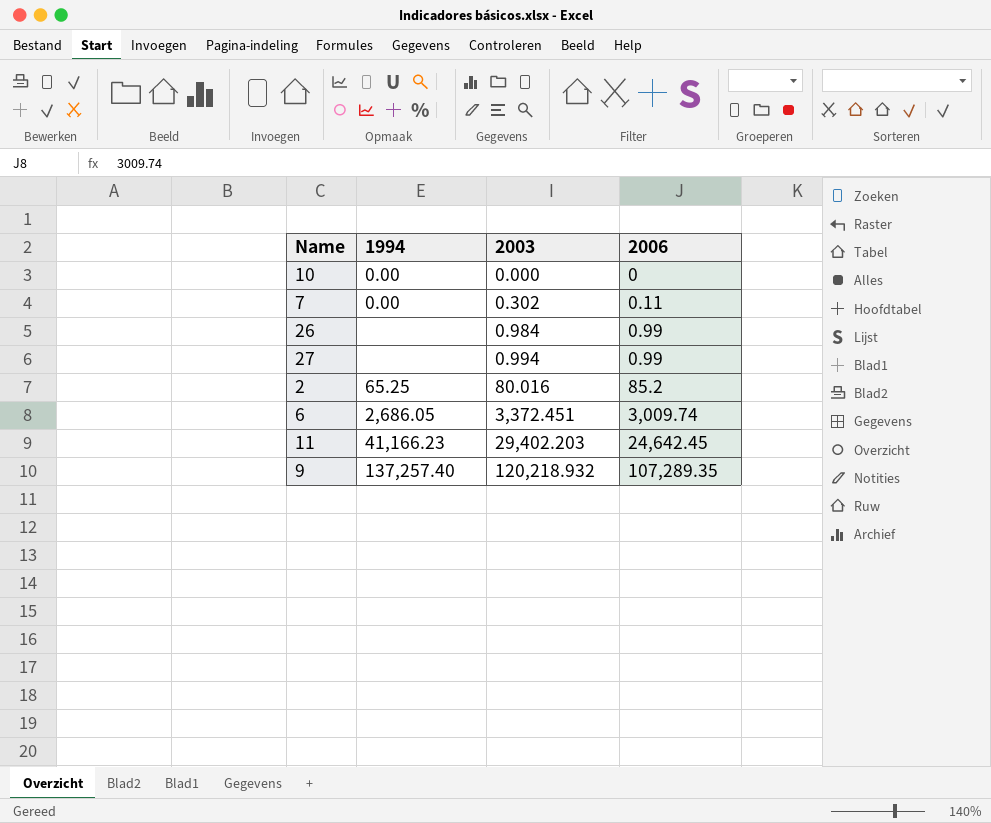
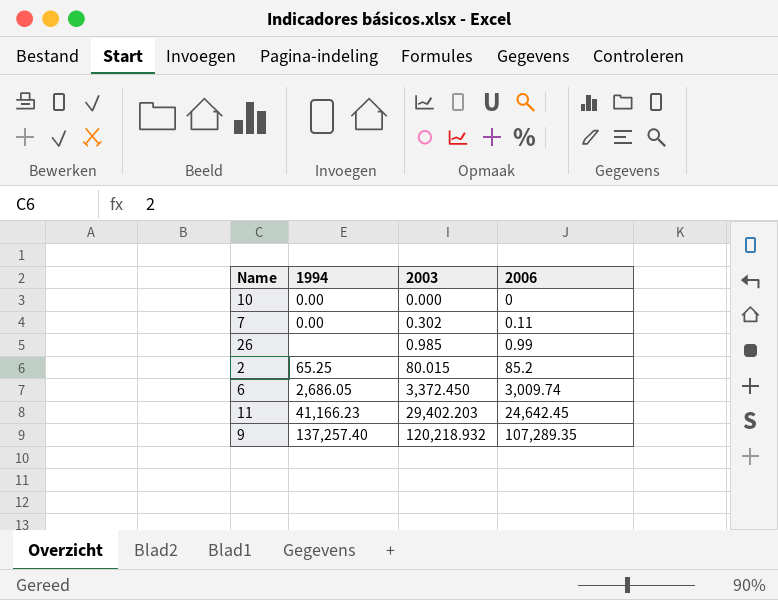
row 27: none | 0.994 | 0.99 -> none
26 | 2003: 0.984 -> 0.985
2 | 2003: 80.016 -> 80.015
6 | 2003: 3,372.451 -> 3,372.450

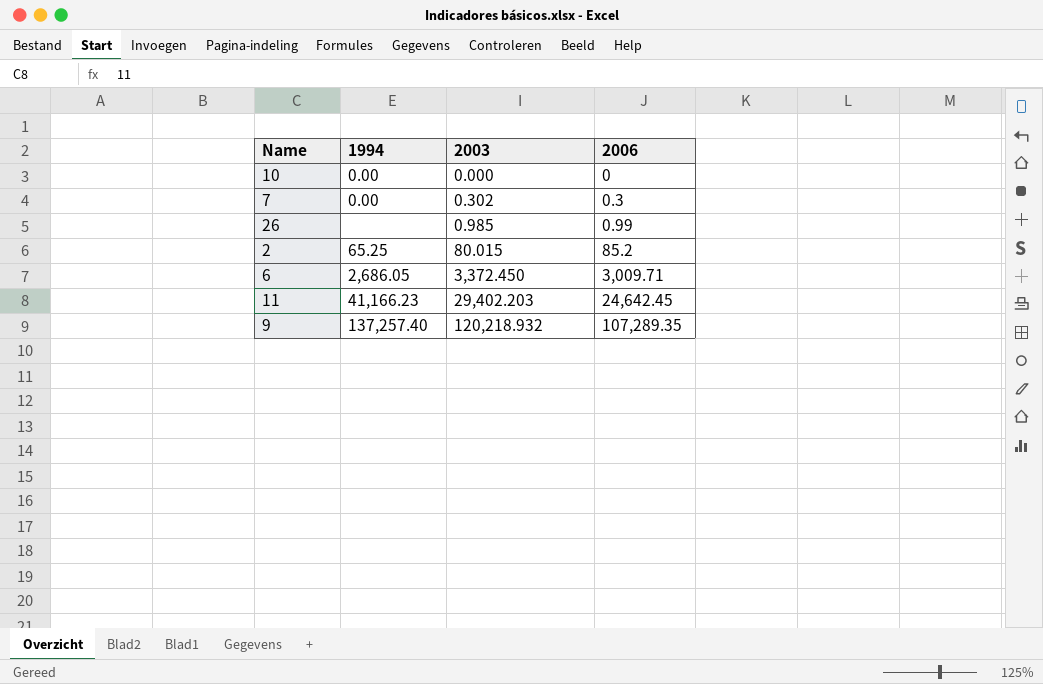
7 | 2006: 0.11 -> 0.3
6 | 2006: 3,009.74 -> 3,009.71

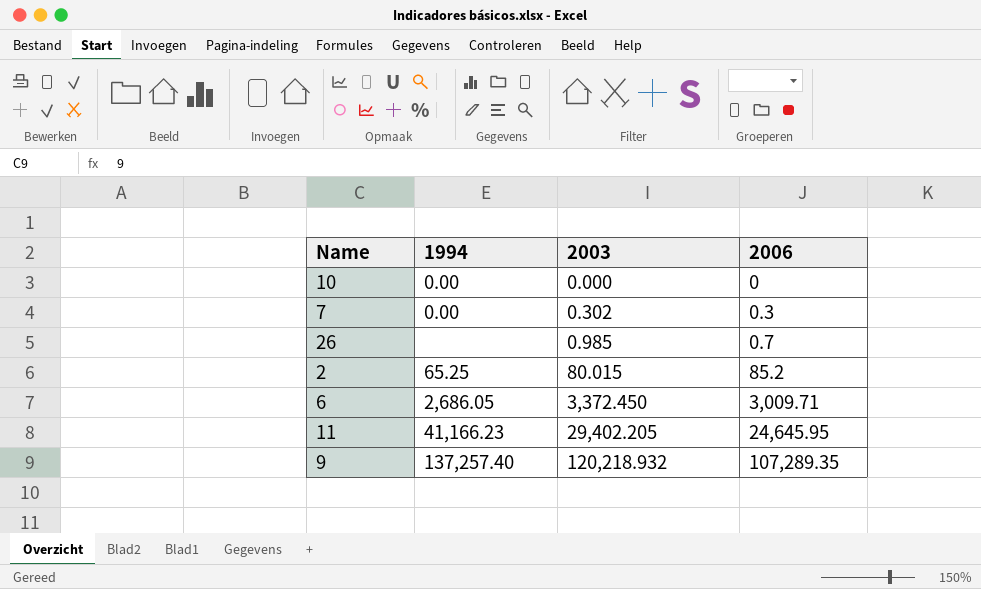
26 | 2006: 0.99 -> 0.7
11 | 2003: 29,402.203 -> 29,402.205
11 | 2006: 24,642.45 -> 24,645.95

